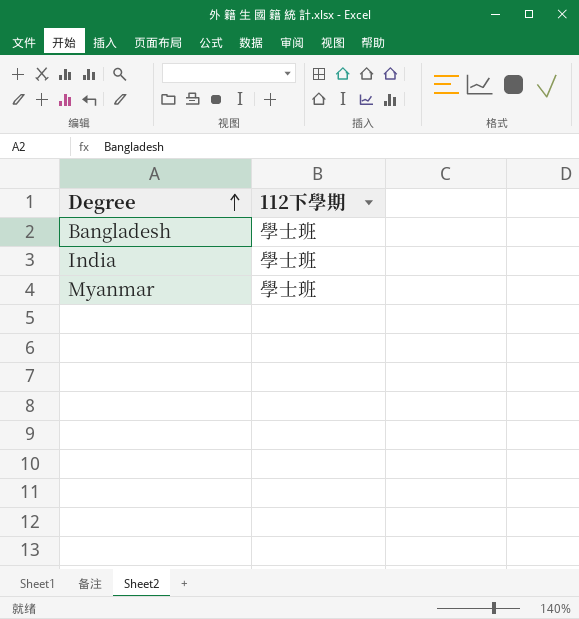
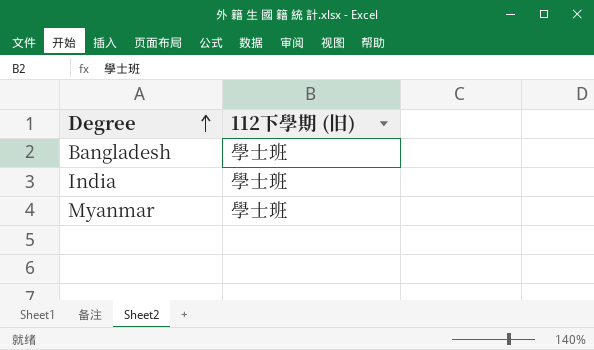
column name: 112下學期 -> 112下學期 (旧)

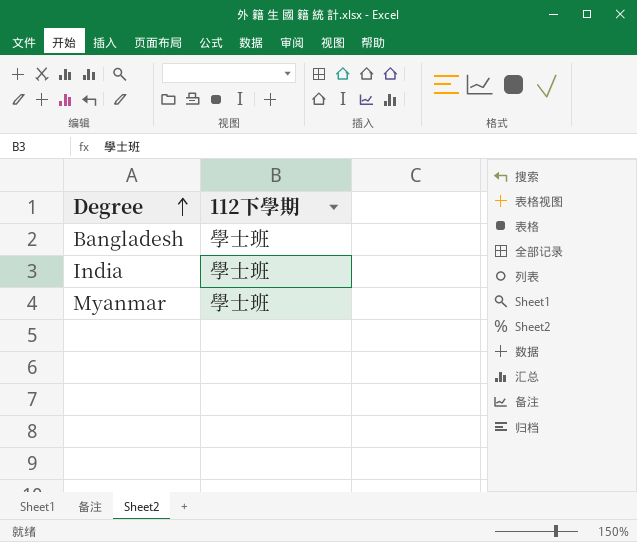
column name: 112下學期 (旧) -> 112下學期

